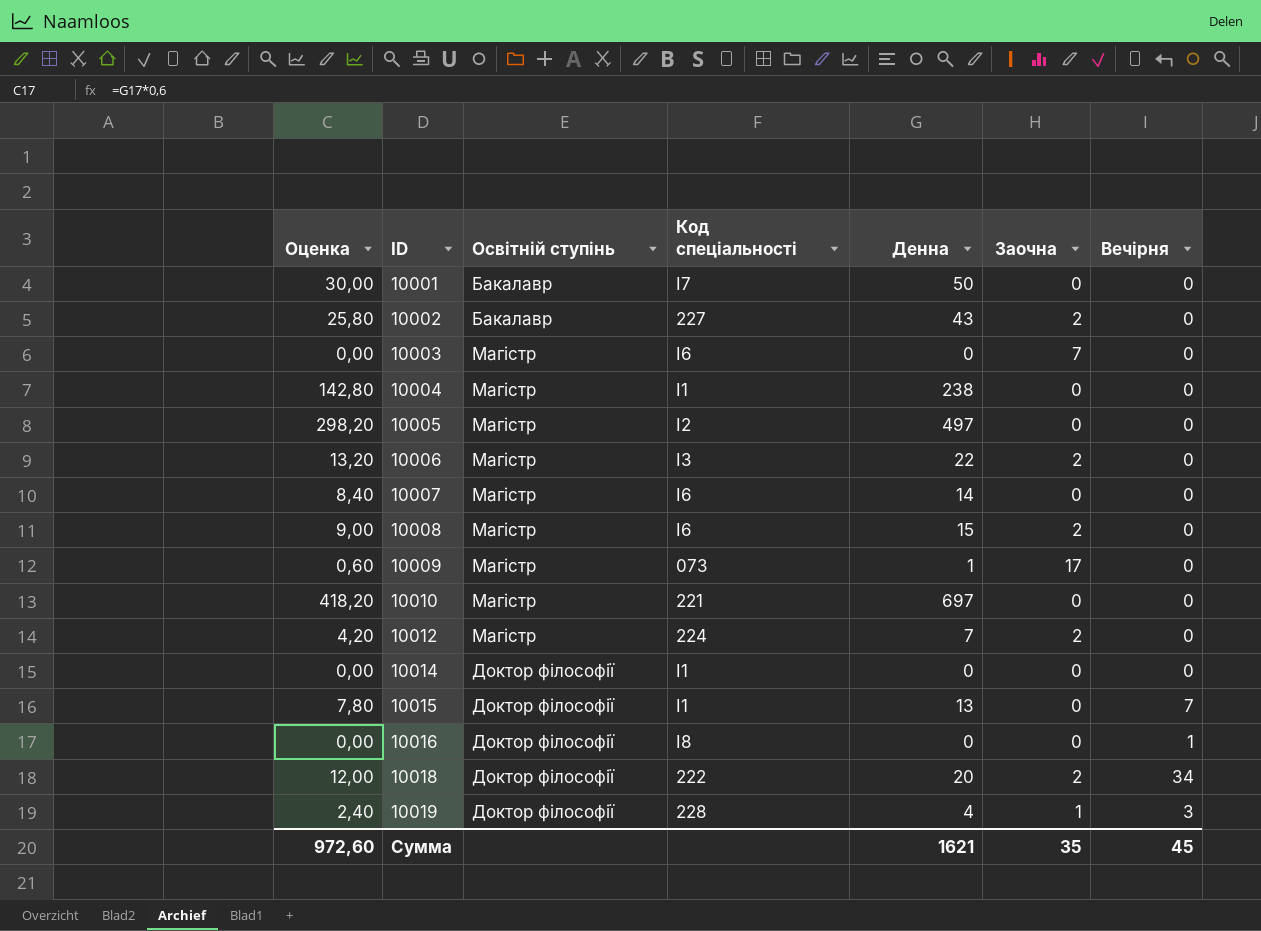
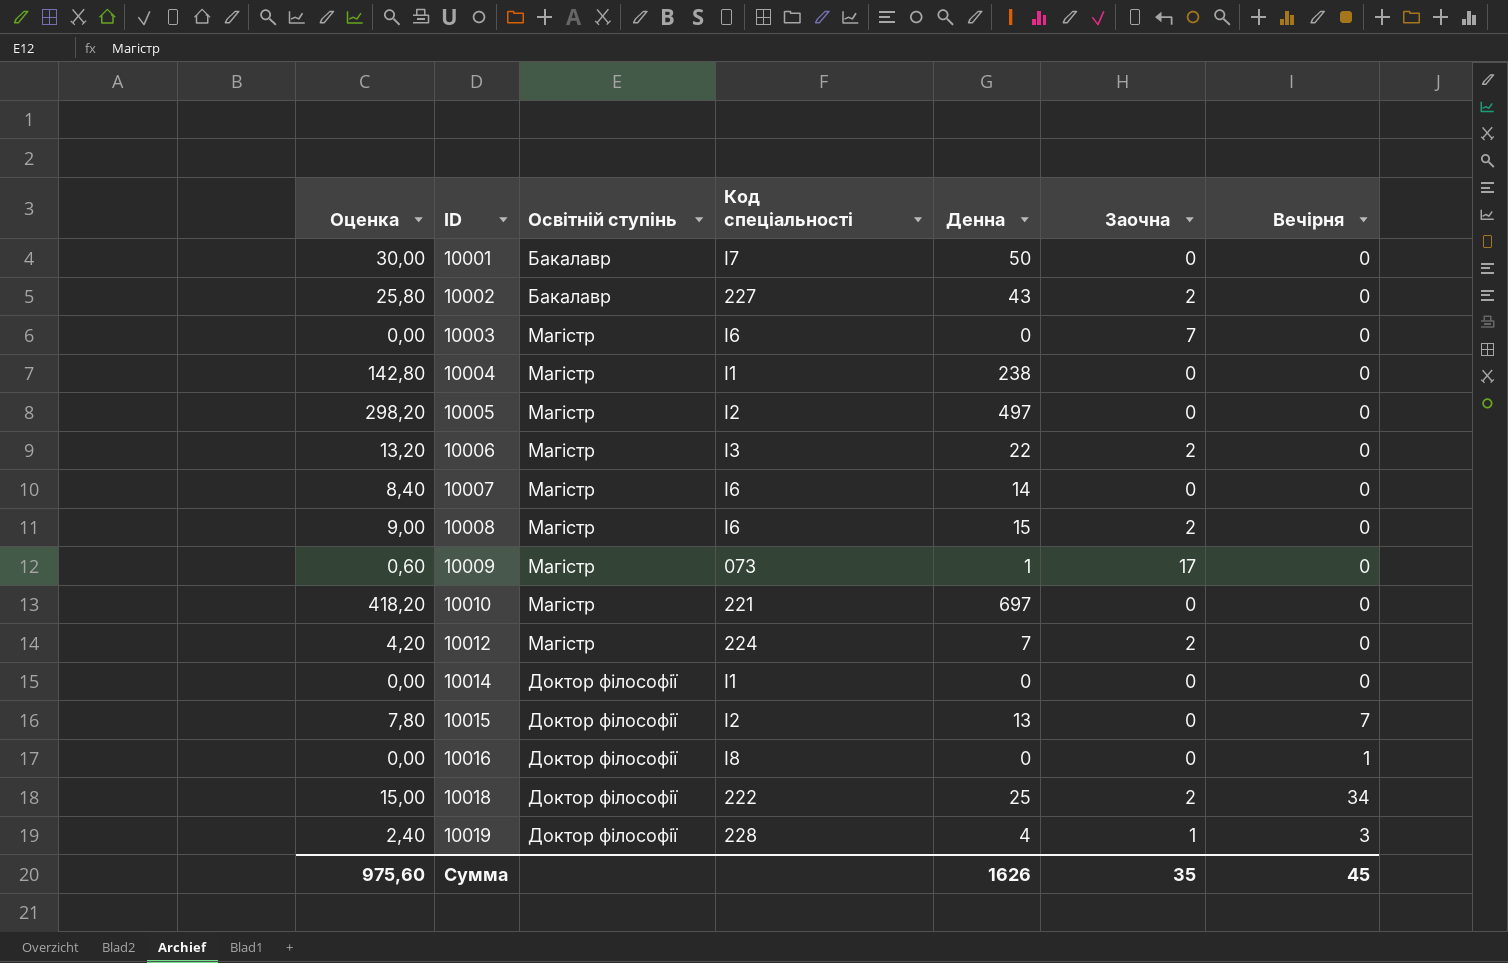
10015 | Код спеціальності: I1 -> I2
10018 | Оценка: 12,00 -> 15,00
10018 | Денна: 20 -> 25
Сумма | Оценка: 972,60 -> 975,60
Сумма | Денна: 1621 -> 1626

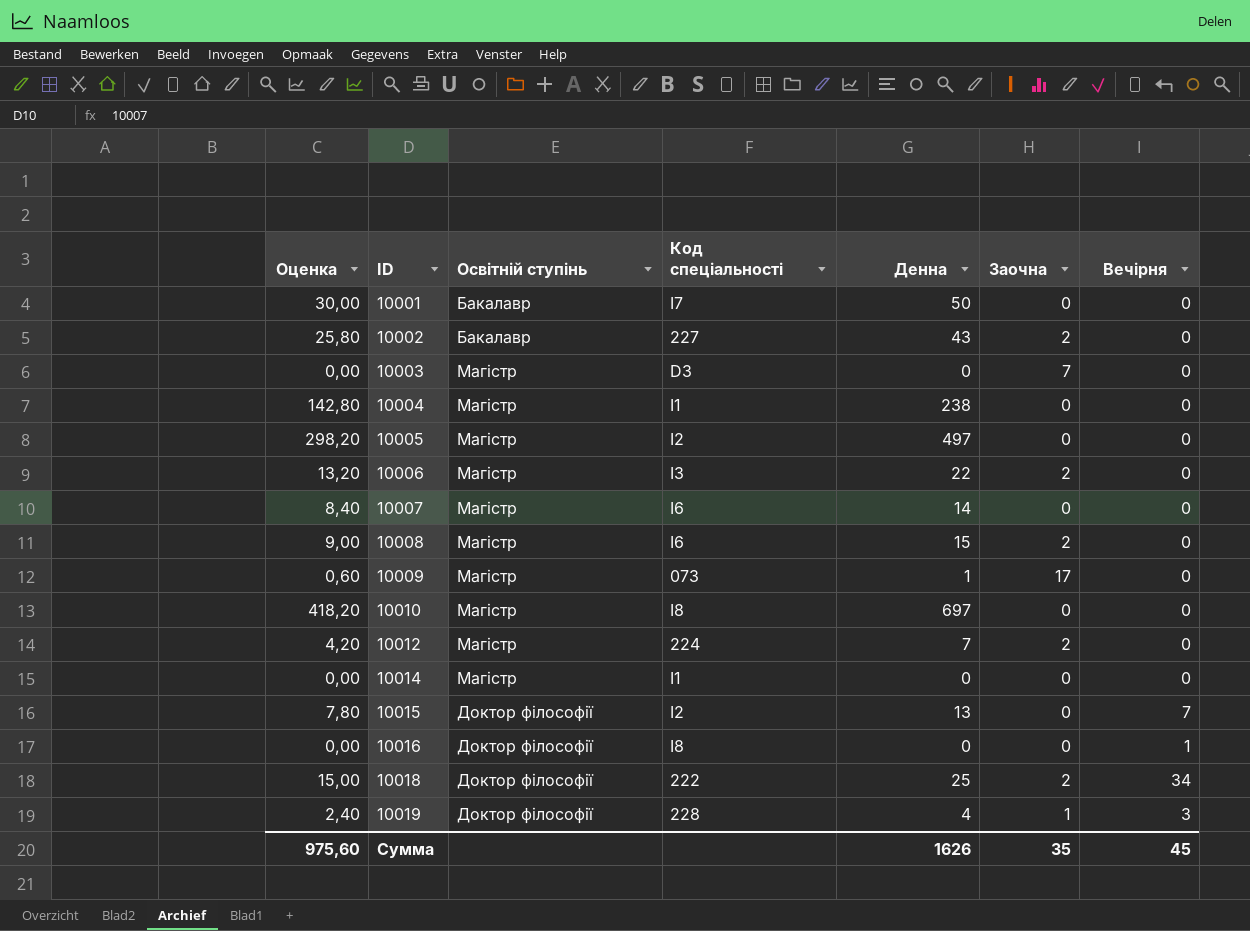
10003 | Код спеціальності: I6 -> D3
10010 | Код спеціальності: 221 -> I8
10014 | Освітній ступінь: Доктор філософії -> Магістр

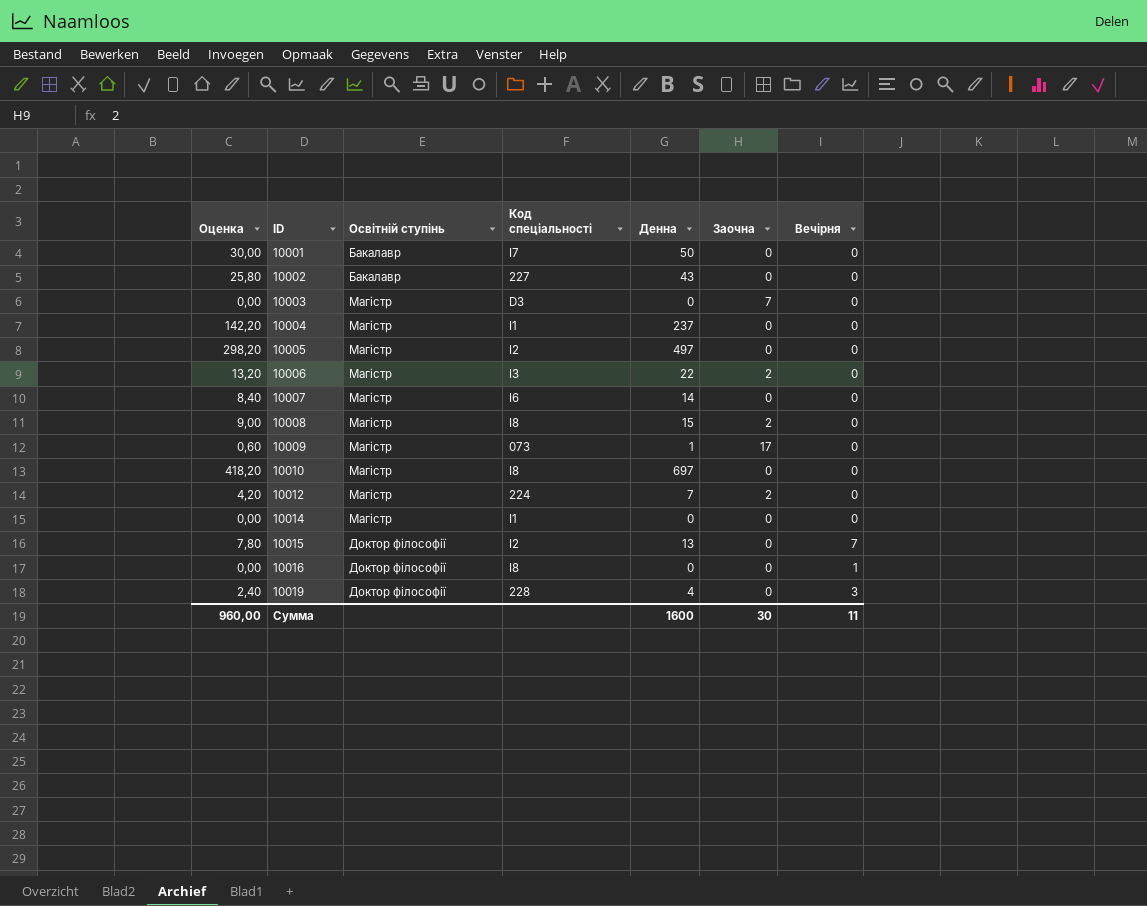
row 10018: 15,00 | Доктор філософії | 222 | 25 | 2 | 34 -> none
10002 | Заочна: 2 -> 0
10004 | Оценка: 142,80 -> 142,20
10004 | Денна: 238 -> 237
10008 | Код спеціальності: I6 -> I8
10019 | Заочна: 1 -> 0
Сумма | Оценка: 975,60 -> 960,00
Сумма | Денна: 1626 -> 1600
Сумма | Заочна: 35 -> 30
Сумма | Вечірня: 45 -> 11

